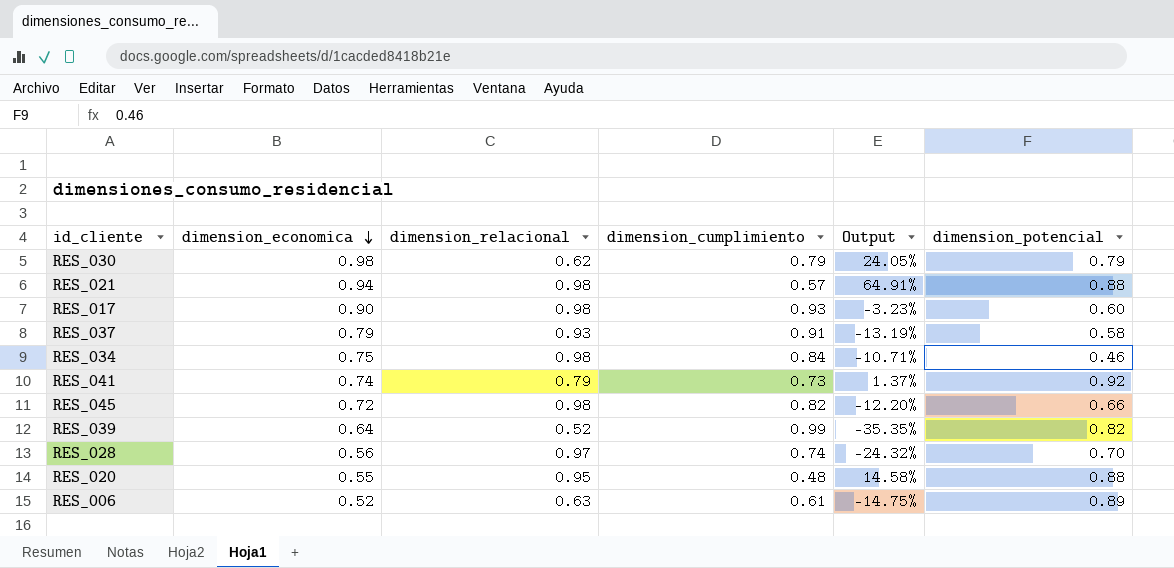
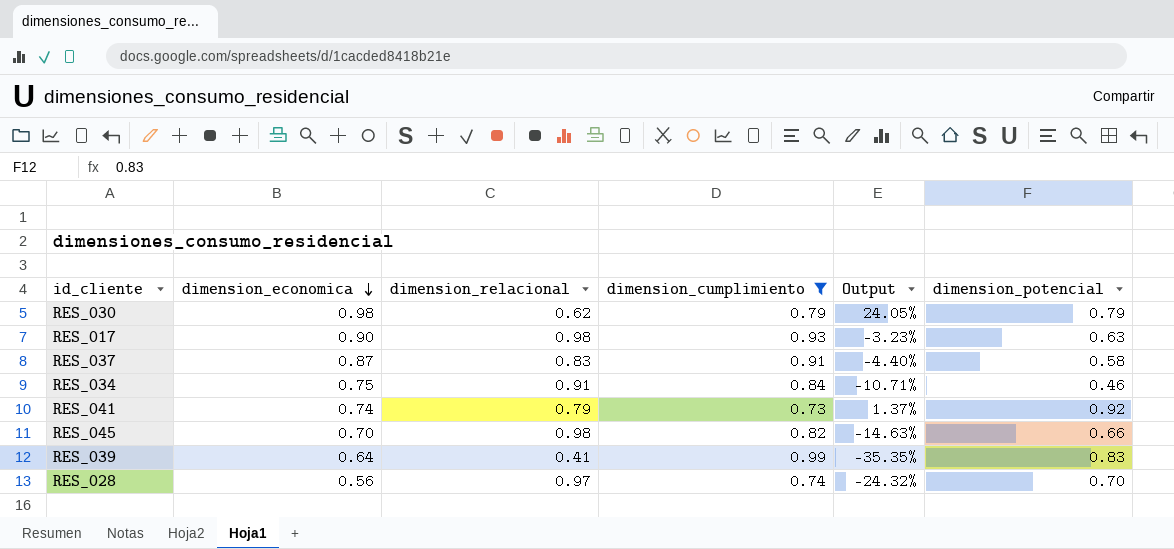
filter: none -> dimension_cumplimiento >= 0.73
RES_017 | dimension_potencial: 0.60 -> 0.63
RES_037 | dimension_economica: 0.79 -> 0.87
RES_037 | dimension_relacional: 0.93 -> 0.83
RES_037 | Output: -13.19% -> -4.40%
RES_034 | dimension_relacional: 0.98 -> 0.91
RES_045 | dimension_economica: 0.72 -> 0.70
RES_045 | Output: -12.20% -> -14.63%
RES_039 | dimension_relacional: 0.52 -> 0.41
RES_039 | dimension_potencial: 0.82 -> 0.83

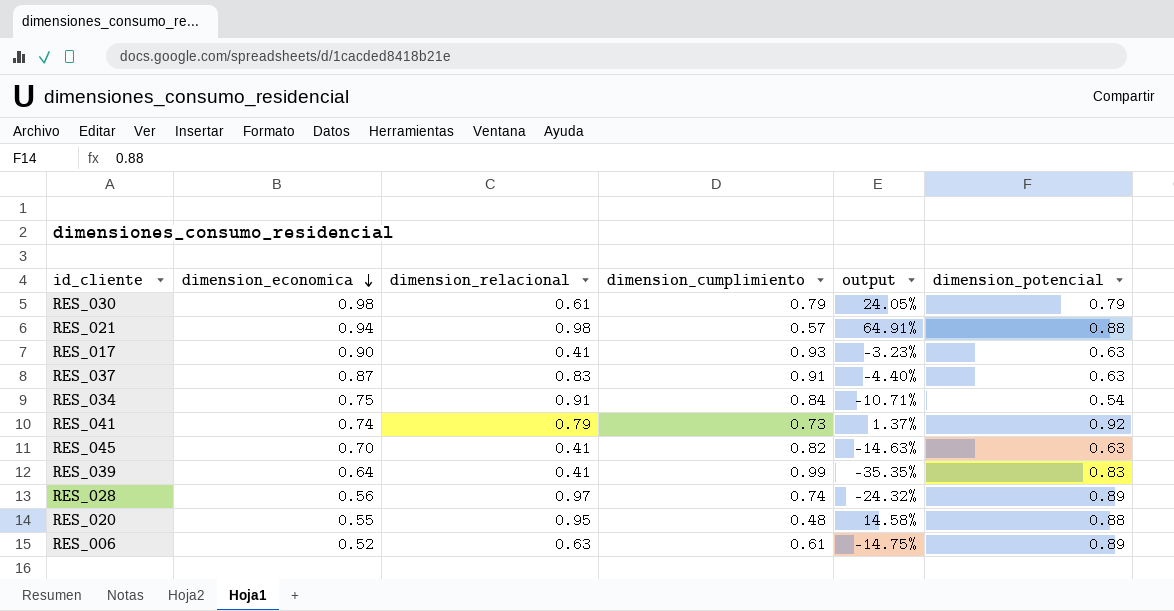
filter: dimension_cumplimiento >= 0.73 -> none
column name: Output -> output
RES_030 | dimension_relacional: 0.62 -> 0.61
RES_017 | dimension_relacional: 0.98 -> 0.41
RES_037 | dimension_potencial: 0.58 -> 0.63
RES_034 | dimension_potencial: 0.46 -> 0.54
RES_045 | dimension_relacional: 0.98 -> 0.41
RES_045 | dimension_potencial: 0.66 -> 0.63
RES_028 | dimension_potencial: 0.70 -> 0.89

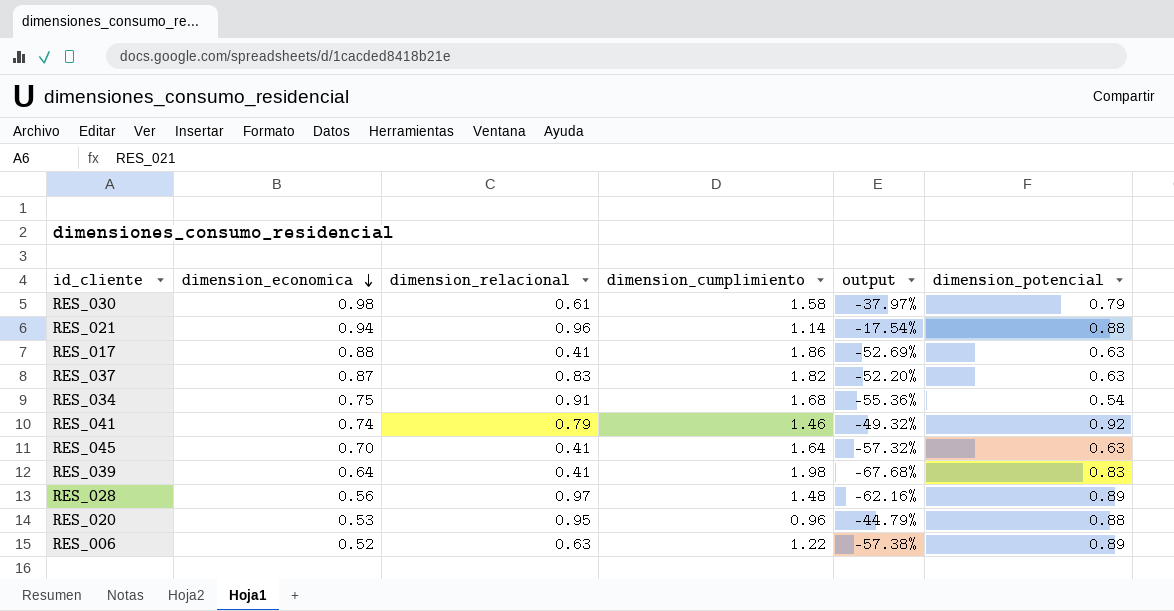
RES_030 | dimension_cumplimiento: 0.79 -> 1.58
RES_030 | output: 24.05% -> -37.97%
RES_021 | dimension_relacional: 0.98 -> 0.96
RES_021 | dimension_cumplimiento: 0.57 -> 1.14
RES_021 | output: 64.91% -> -17.54%
RES_017 | dimension_economica: 0.90 -> 0.88
RES_017 | dimension_cumplimiento: 0.93 -> 1.86
RES_017 | output: -3.23% -> -52.69%
RES_037 | dimension_cumplimiento: 0.91 -> 1.82
RES_037 | output: -4.40% -> -52.20%
RES_034 | dimension_cumplimiento: 0.84 -> 1.68
RES_034 | output: -10.71% -> -55.36%
RES_041 | dimension_cumplimiento: 0.73 -> 1.46
RES_041 | output: 1.37% -> -49.32%
RES_045 | dimension_cumplimiento: 0.82 -> 1.64
RES_045 | output: -14.63% -> -57.32%
RES_039 | dimension_cumplimiento: 0.99 -> 1.98
RES_039 | output: -35.35% -> -67.68%
RES_028 | dimension_cumplimiento: 0.74 -> 1.48
RES_028 | output: -24.32% -> -62.16%
RES_020 | dimension_economica: 0.55 -> 0.53
RES_020 | dimension_cumplimiento: 0.48 -> 0.96
RES_020 | output: 14.58% -> -44.79%
RES_006 | dimension_cumplimiento: 0.61 -> 1.22
RES_006 | output: -14.75% -> -57.38%

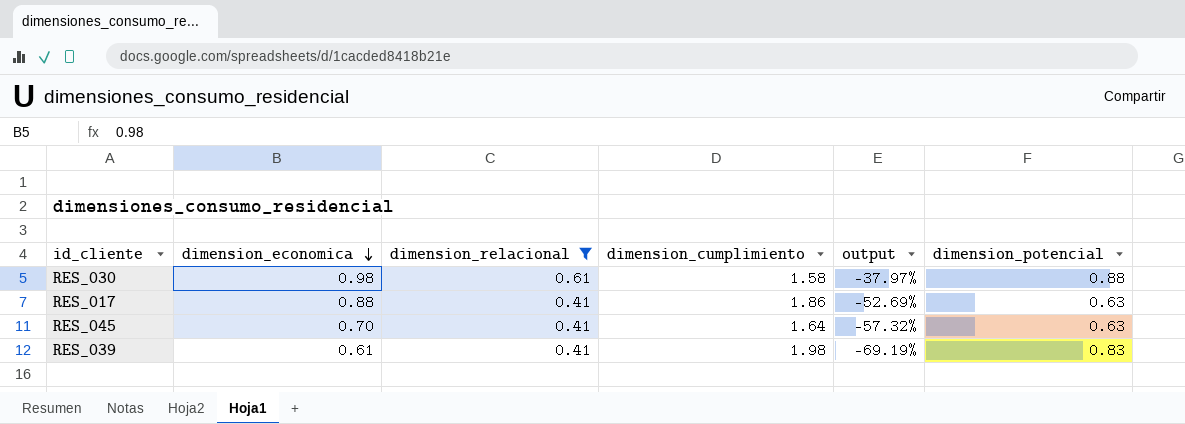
filter: none -> dimension_relacional <= 0.61
RES_030 | dimension_potencial: 0.79 -> 0.88
RES_039 | dimension_economica: 0.64 -> 0.61
RES_039 | output: -67.68% -> -69.19%

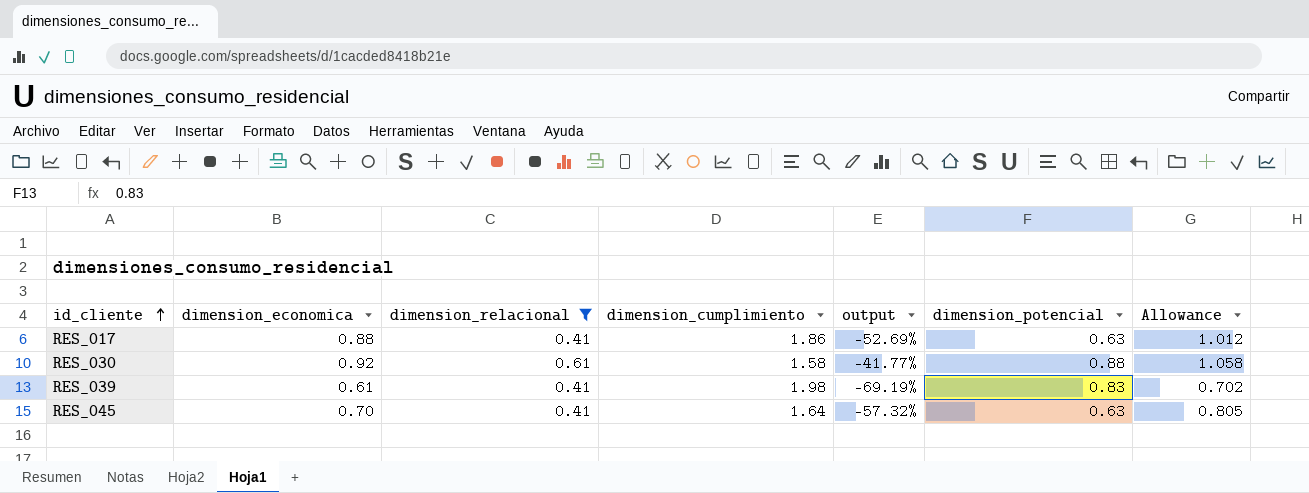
row order: dimension_economica descending -> id_cliente ascending
column Allowance | formula: none -> [dimension_economica] * 1.15
RES_030 | dimension_economica: 0.98 -> 0.92
RES_030 | output: -37.97% -> -41.77%

